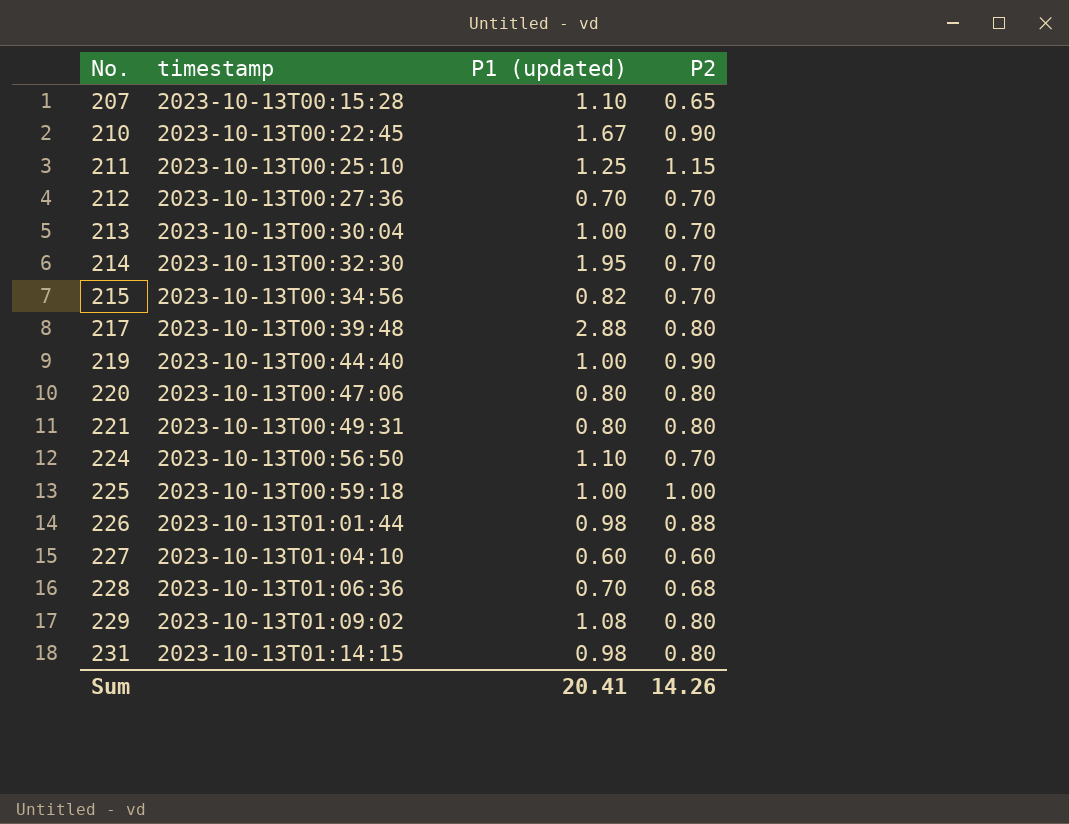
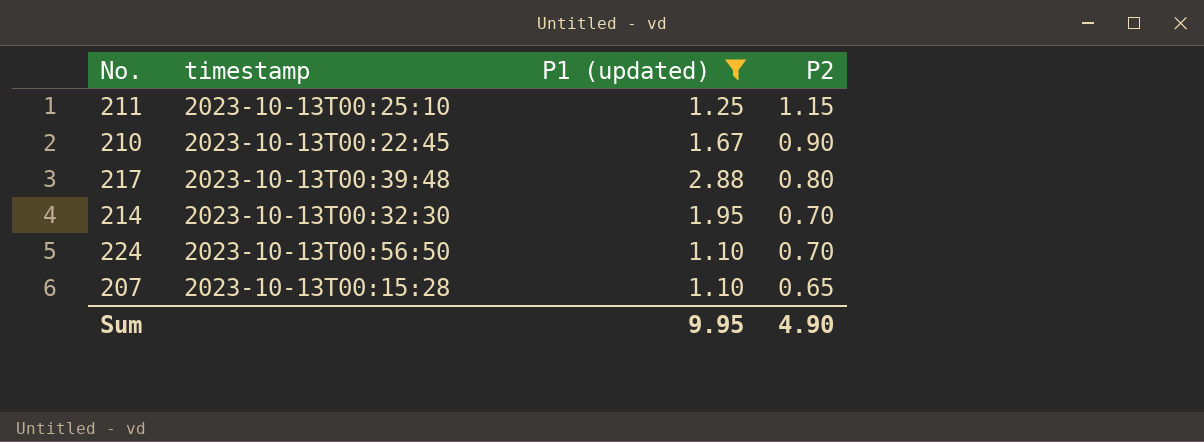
filter: none -> P1 (updated) >= 1.10
row order: No. ascending -> P2 descending
Sum | P1 (updated): 20.41 -> 9.95
Sum | P2: 14.26 -> 4.90

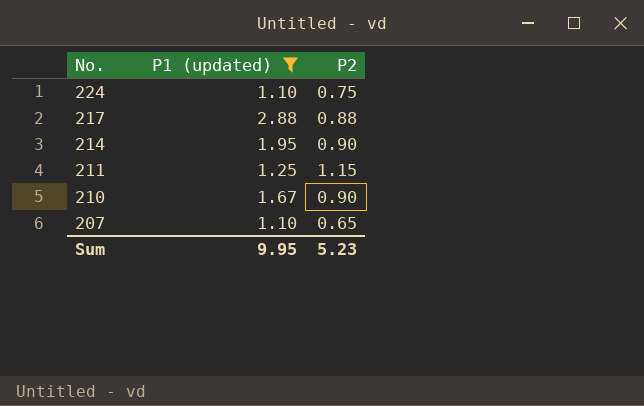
row order: P2 descending -> No. descending
column timestamp | position: 2 -> none
224 | P2: 0.70 -> 0.75
217 | P2: 0.80 -> 0.88
214 | P2: 0.70 -> 0.90
Sum | P2: 4.90 -> 5.23

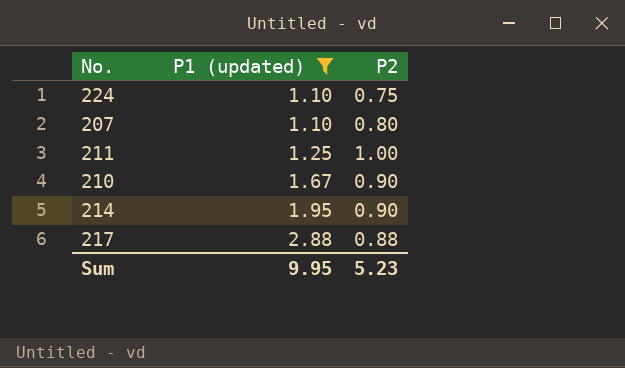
row order: No. descending -> P1 (updated) ascending
207 | P2: 0.65 -> 0.80
211 | P2: 1.15 -> 1.00

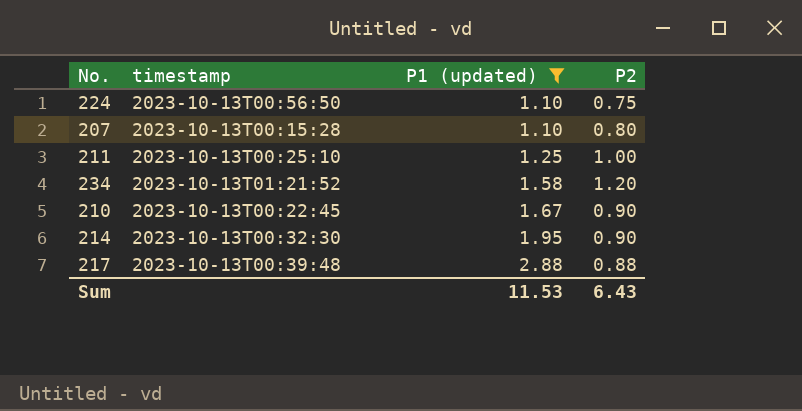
column timestamp | position: none -> 2
row 234: none -> 2023-10-13T01:21:52 | 1.58 | 1.20
Sum | P1 (updated): 9.95 -> 11.53
Sum | P2: 5.23 -> 6.43

